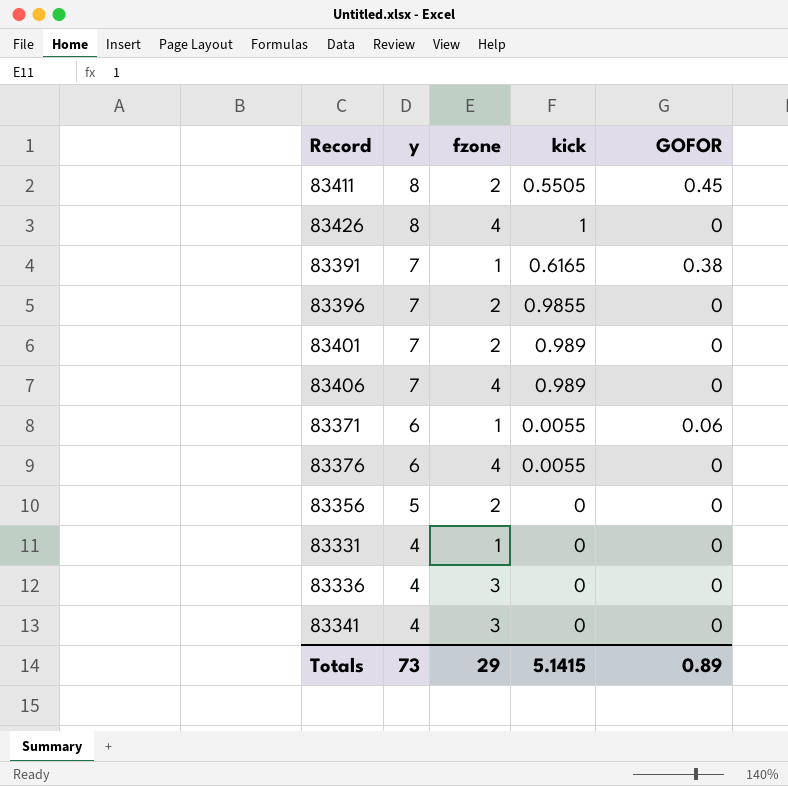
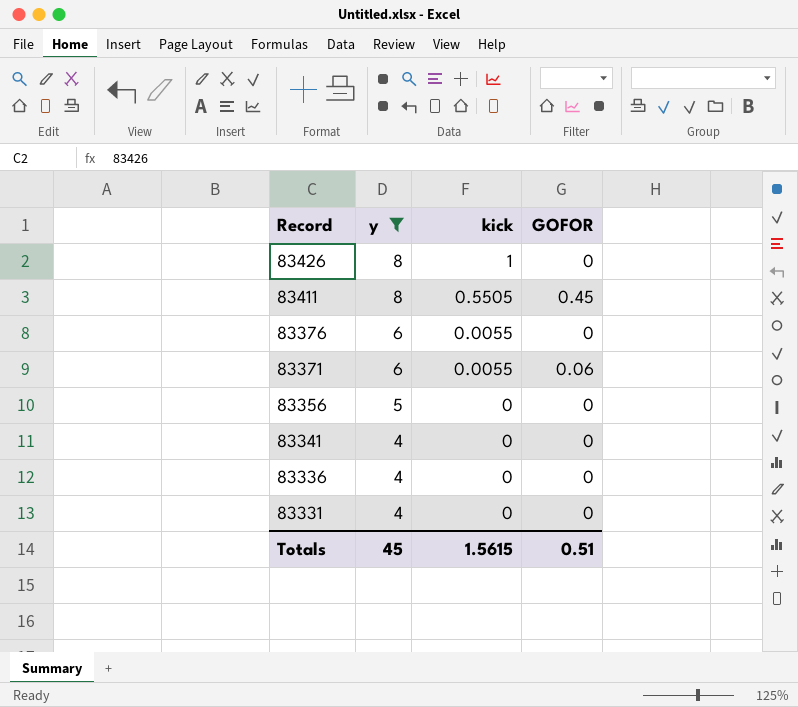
filter: none -> y != 7
row order: y descending -> Record descending
column fzone | position: 3 -> none
Totals | y: 73 -> 45
Totals | kick: 5.1415 -> 1.5615
Totals | GOFOR: 0.89 -> 0.51

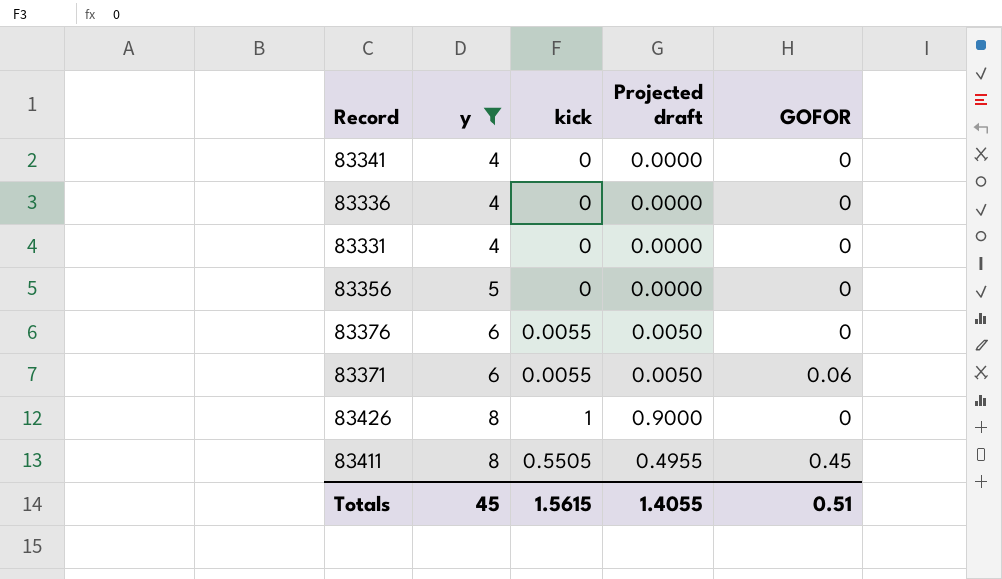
row order: Record descending -> y ascending
column Projected draft | formula: none -> [kick] * 0.9

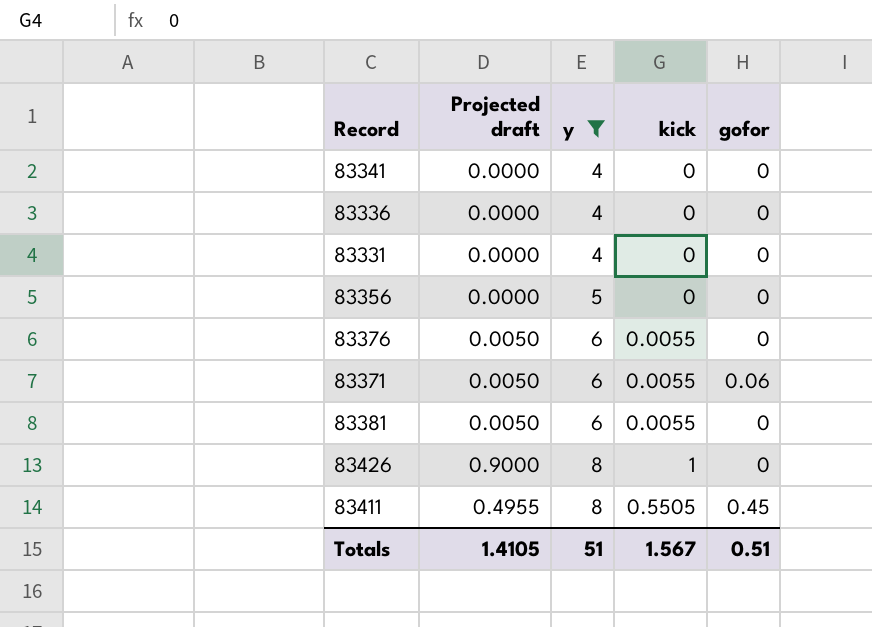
column Projected draft | position: 4 -> 2
column name: GOFOR -> gofor
row 83381: none -> 0.0050 | 6 | 0.0055 | 0
Totals | Projected draft: 1.4055 -> 1.4105
Totals | y: 45 -> 51
Totals | kick: 1.5615 -> 1.567

